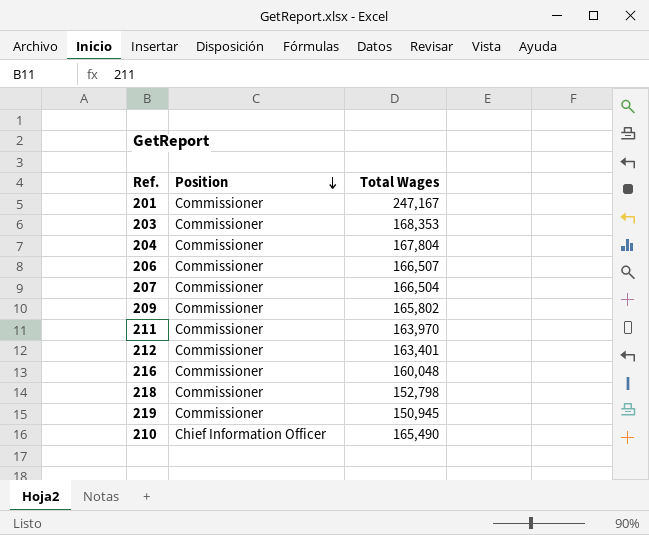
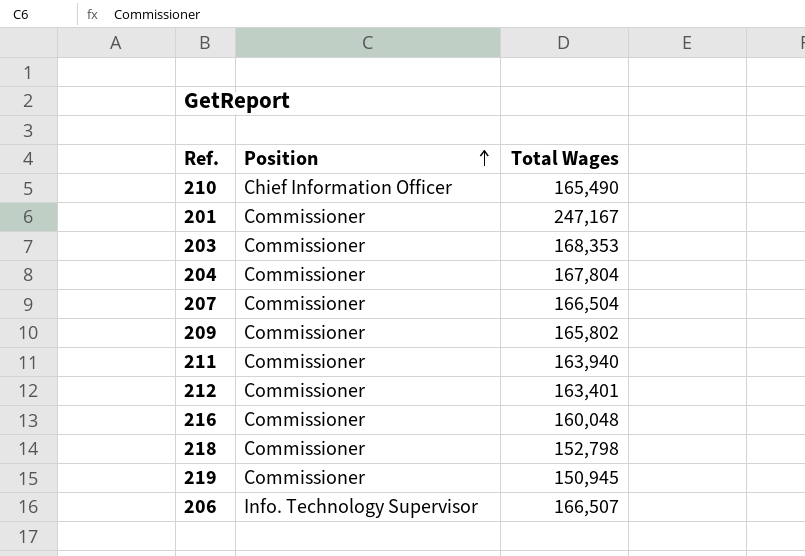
row order: Position descending -> Position ascending
211 | Total Wages: 163,970 -> 163,940
206 | Position: Commissioner -> Info. Technology Supervisor

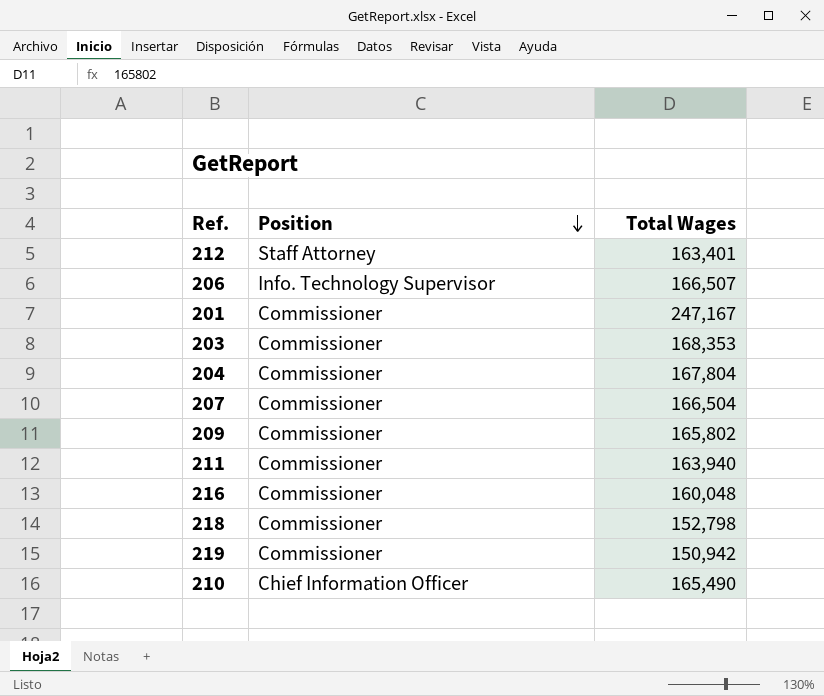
row order: Position ascending -> Position descending
212 | Position: Commissioner -> Staff Attorney
219 | Total Wages: 150,945 -> 150,942

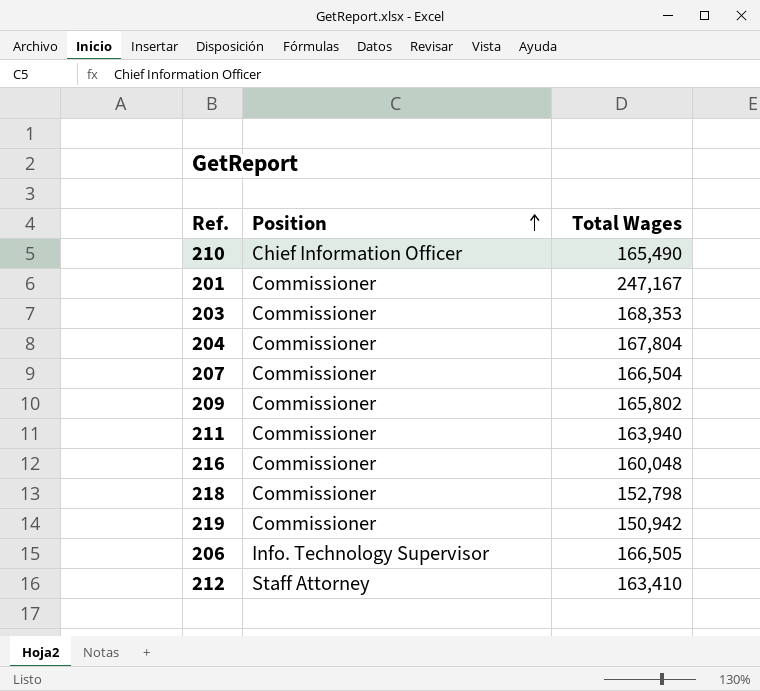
row order: Position descending -> Position ascending
206 | Total Wages: 166,507 -> 166,505
212 | Total Wages: 163,401 -> 163,410

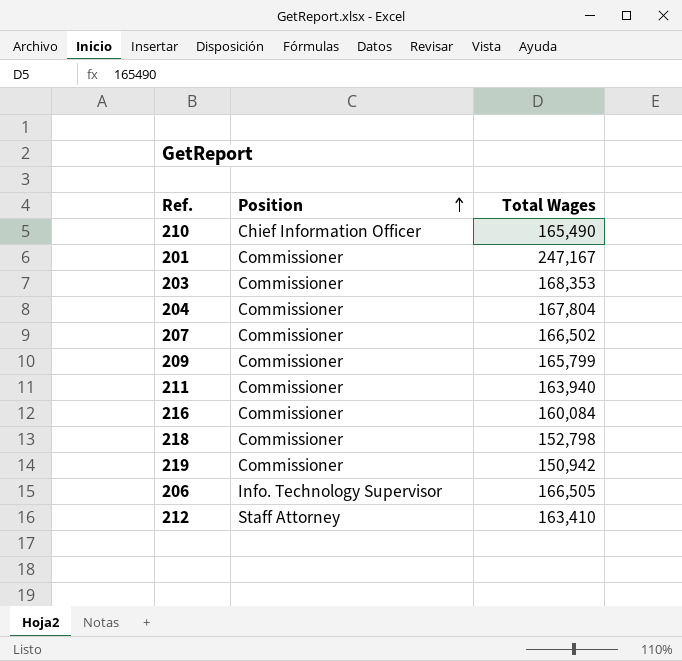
207 | Total Wages: 166,504 -> 166,502
209 | Total Wages: 165,802 -> 165,799
216 | Total Wages: 160,048 -> 160,084

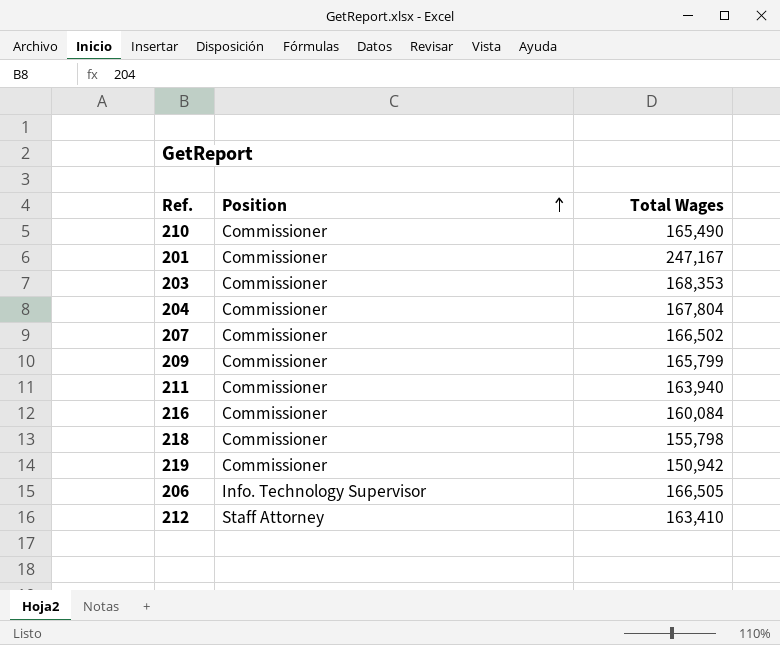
210 | Position: Chief Information Officer -> Commissioner
218 | Total Wages: 152,798 -> 155,798

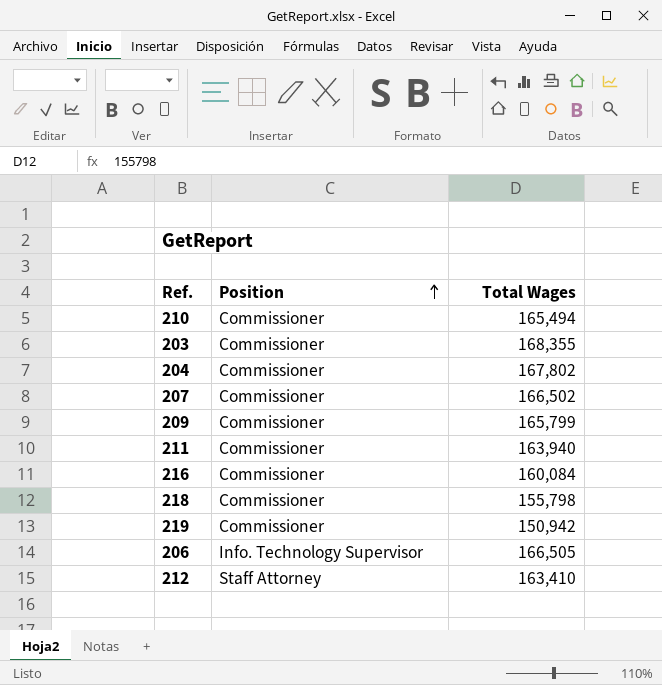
row 201: Commissioner | 247,167 -> none
210 | Total Wages: 165,490 -> 165,494
203 | Total Wages: 168,353 -> 168,355
204 | Total Wages: 167,804 -> 167,802

